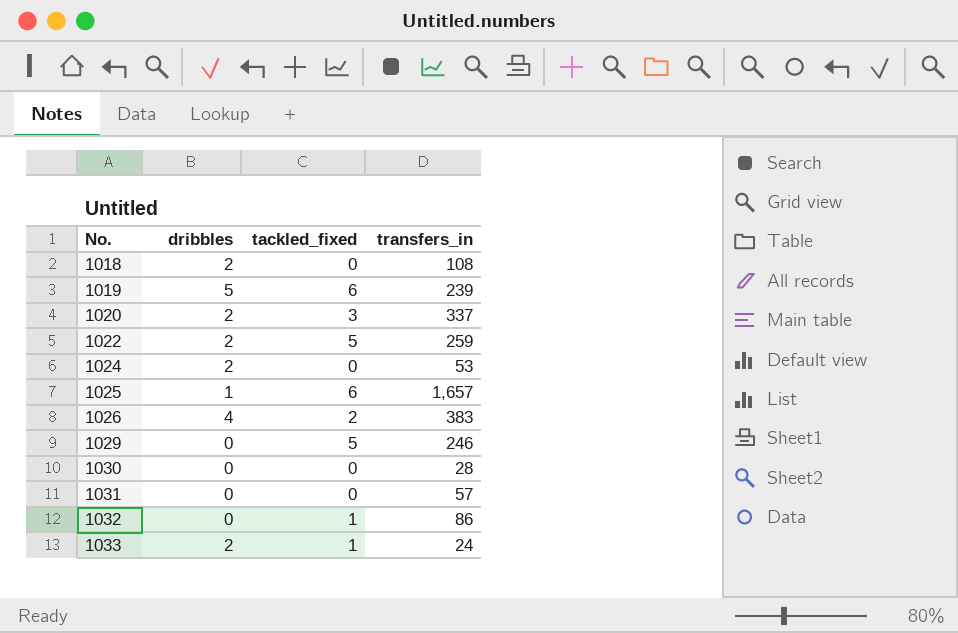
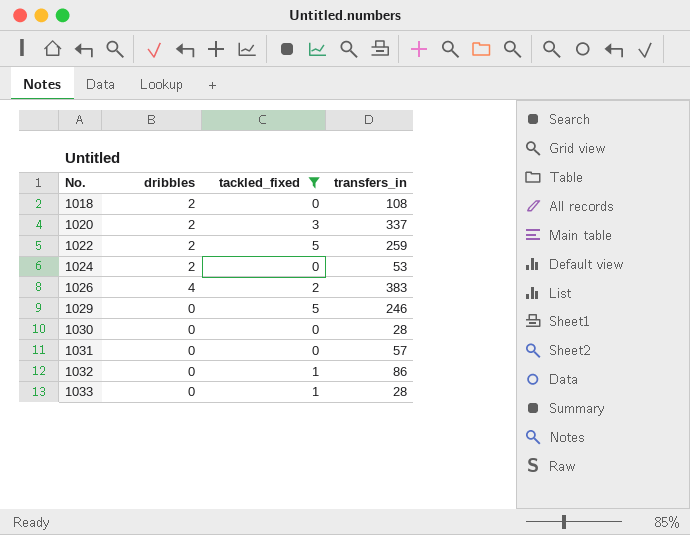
filter: none -> tackled_fixed != 6
1033 | dribbles: 2 -> 0
1033 | transfers_in: 24 -> 28

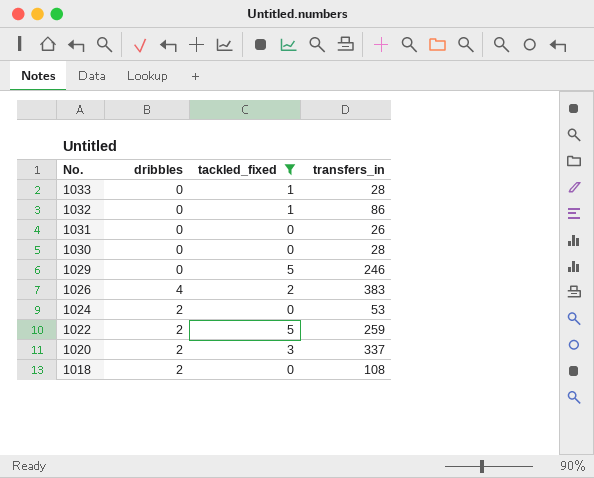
row order: No. ascending -> No. descending
1031 | transfers_in: 57 -> 26

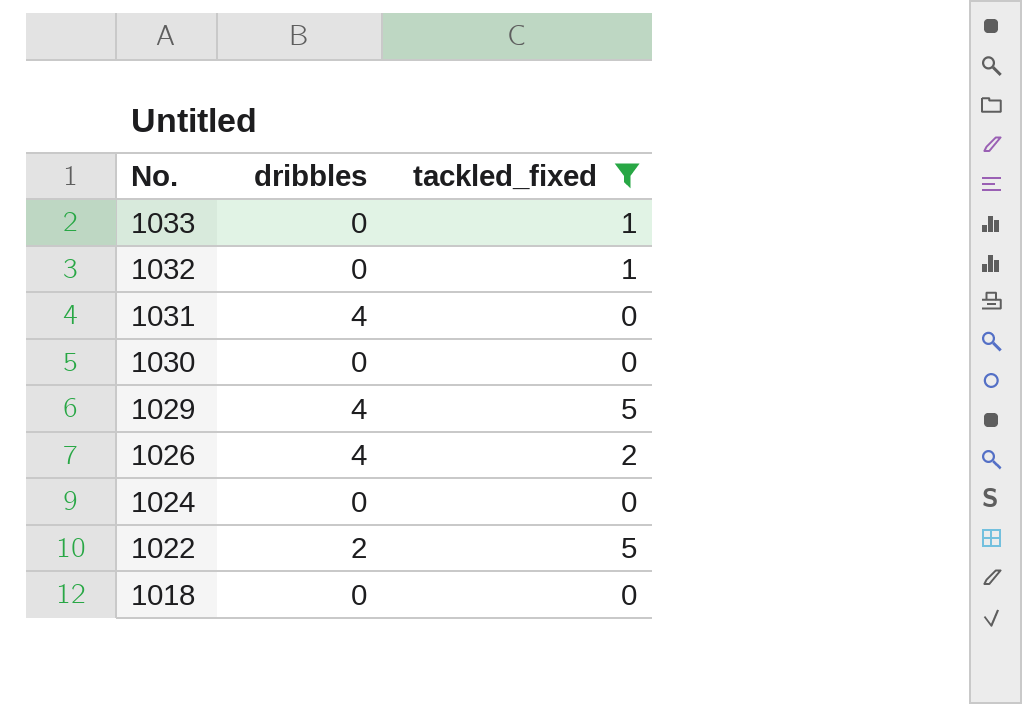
column transfers_in | position: 4 -> none
row 1020: 2 | 3 | 337 -> none
1031 | dribbles: 0 -> 4
1029 | dribbles: 0 -> 4
1024 | dribbles: 2 -> 0
1018 | dribbles: 2 -> 0

